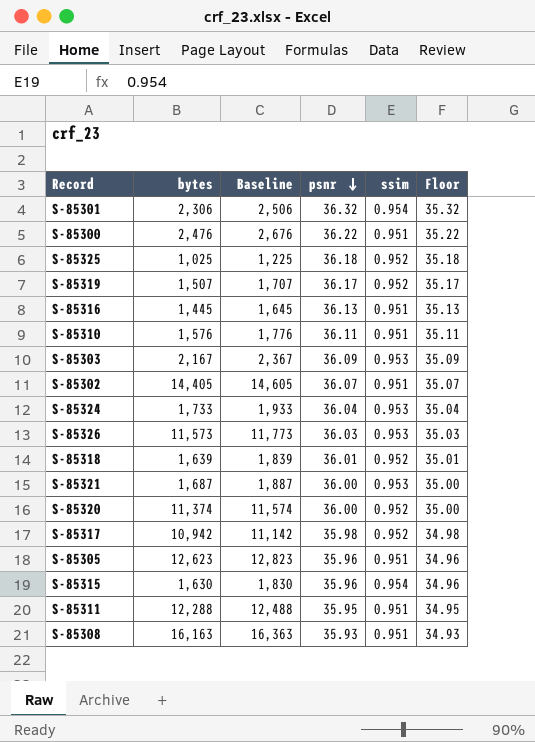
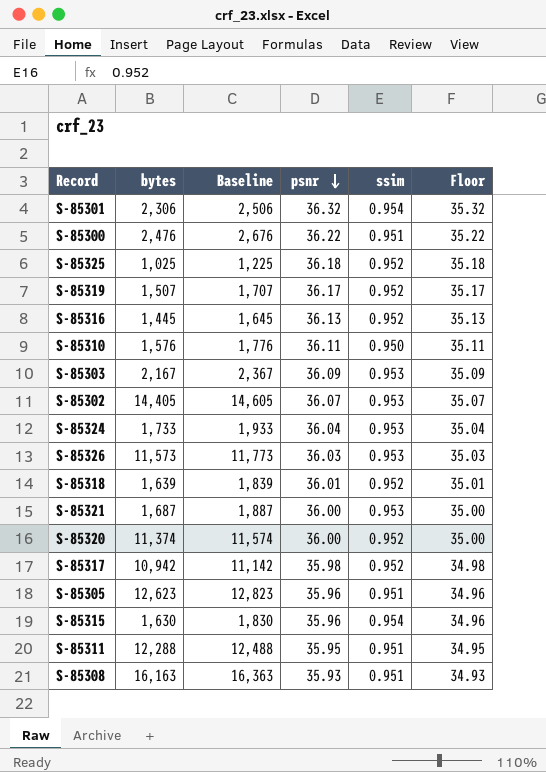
S-85316 | ssim: 0.951 -> 0.952
S-85310 | ssim: 0.951 -> 0.950
S-85302 | ssim: 0.951 -> 0.953

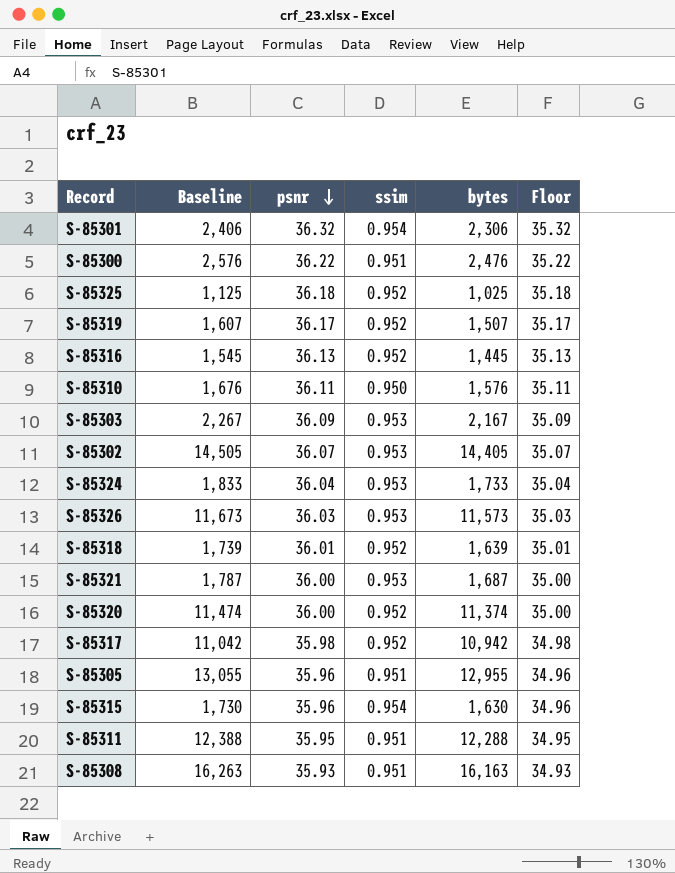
column Baseline | formula: [bytes] + 200 -> [bytes] + 100
column bytes | position: 2 -> 5
S-85305 | bytes: 12,623 -> 12,955

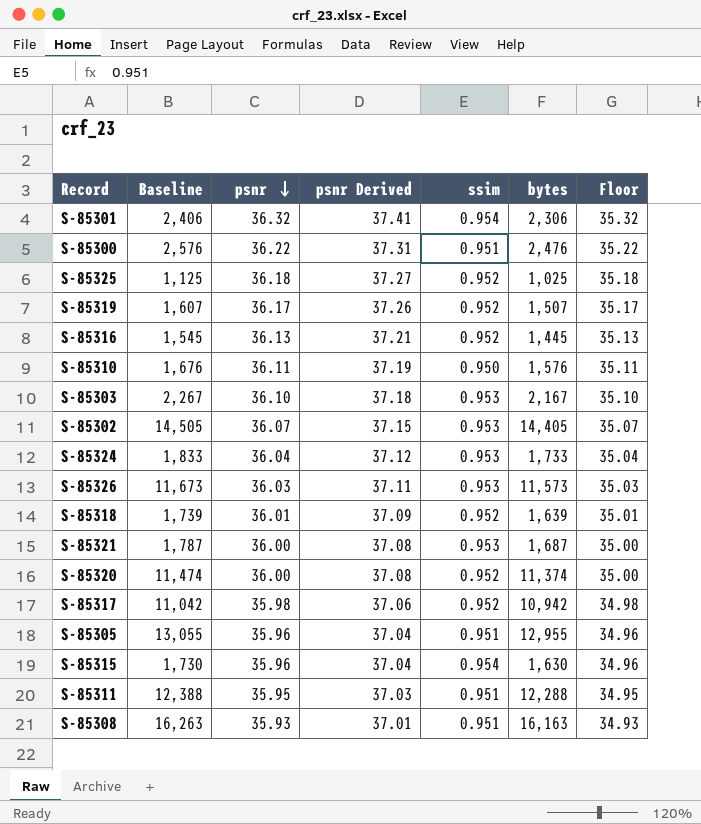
column psnr Derived | formula: none -> [psnr] * 1.03
S-85303 | psnr: 36.09 -> 36.10
S-85303 | Floor: 35.09 -> 35.10

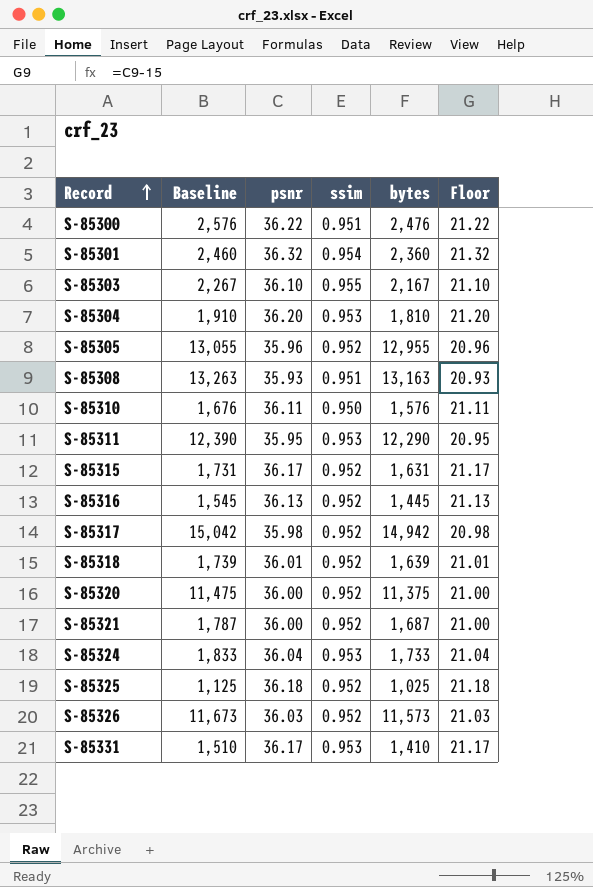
row order: psnr descending -> Record ascending
column psnr Derived | formula: [psnr] * 1.03 -> none
column Floor | formula: [psnr] - 1 -> [psnr] - 15
row S-85319: 1,607 | 36.17 | 37.26 | 0.952 | 1,507 | 35.17 -> none
row S-85302: 14,505 | 36.07 | 37.15 | 0.953 | 14,405 | 35.07 -> none
S-85301 | Baseline: 2,406 -> 2,460
S-85301 | bytes: 2,306 -> 2,360
S-85303 | ssim: 0.953 -> 0.955
row S-85304: none -> 1,910 | 36.20 | 0.953 | 1,810 | 21.20
S-85305 | ssim: 0.951 -> 0.952
S-85308 | Baseline: 16,263 -> 13,263
S-85308 | bytes: 16,163 -> 13,163
S-85311 | Baseline: 12,388 -> 12,390
S-85311 | ssim: 0.951 -> 0.953
S-85311 | bytes: 12,288 -> 12,290
S-85315 | Baseline: 1,730 -> 1,731
S-85315 | psnr: 35.96 -> 36.17
S-85315 | ssim: 0.954 -> 0.952
S-85315 | bytes: 1,630 -> 1,631
S-85317 | Baseline: 11,042 -> 15,042
S-85317 | bytes: 10,942 -> 14,942
S-85320 | Baseline: 11,474 -> 11,475
S-85320 | bytes: 11,374 -> 11,375
S-85321 | ssim: 0.953 -> 0.952
S-85326 | ssim: 0.953 -> 0.952
row S-85331: none -> 1,510 | 36.17 | 0.953 | 1,410 | 21.17

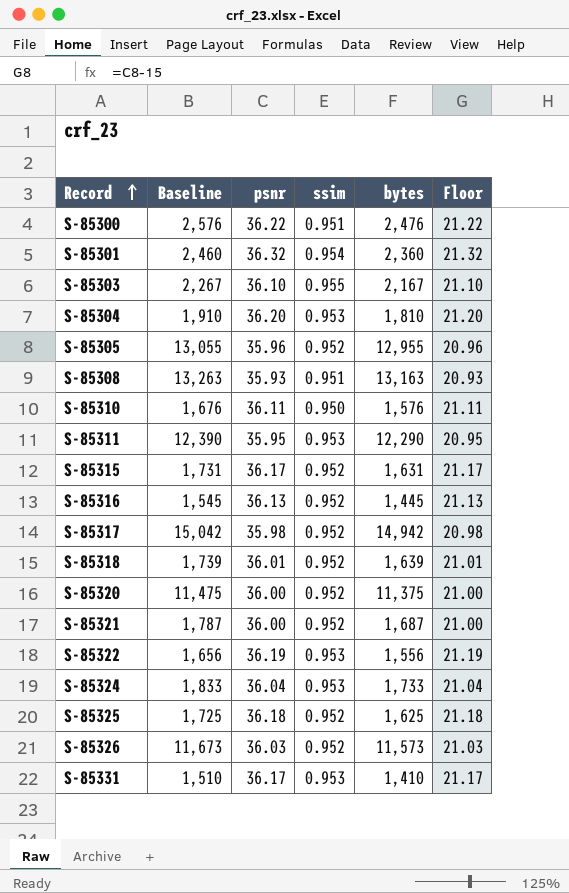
row S-85322: none -> 1,656 | 36.19 | 0.953 | 1,556 | 21.19
S-85325 | Baseline: 1,125 -> 1,725
S-85325 | bytes: 1,025 -> 1,625

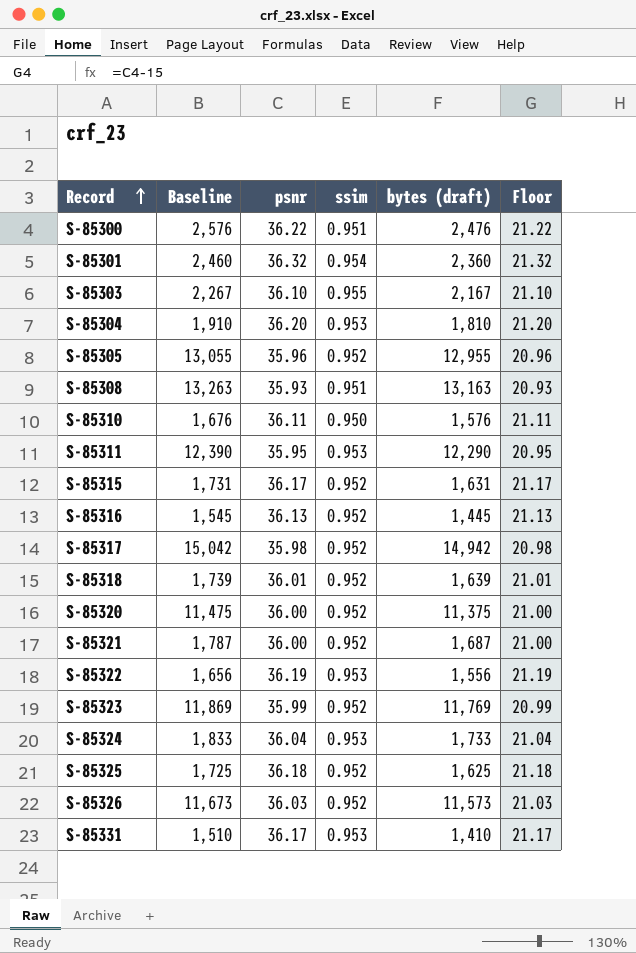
column name: bytes -> bytes (draft)
row S-85323: none -> 11,869 | 35.99 | 0.952 | 11,769 | 20.99

